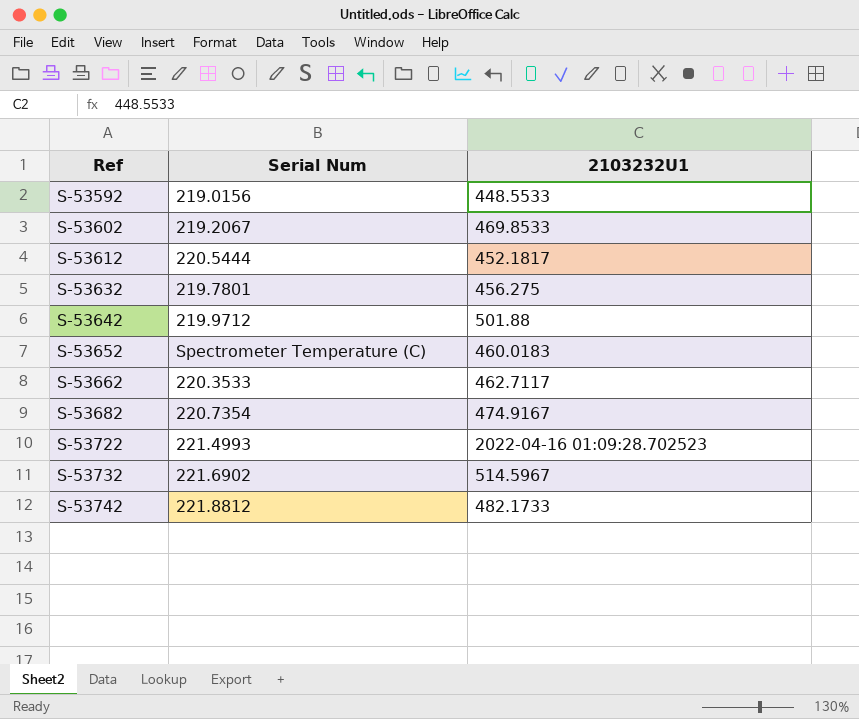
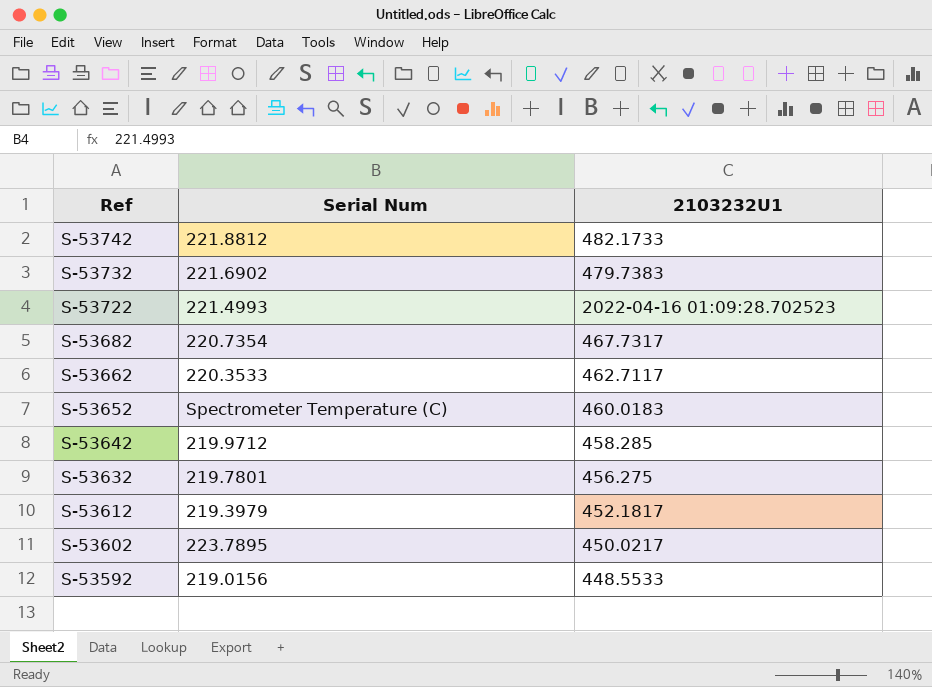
row order: Ref ascending -> Ref descending
S-53732 | 2103232U1: 514.5967 -> 479.7383
S-53682 | 2103232U1: 474.9167 -> 467.7317
S-53642 | 2103232U1: 501.88 -> 458.285
S-53612 | Serial Num: 220.5444 -> 219.3979
S-53602 | Serial Num: 219.2067 -> 223.7895
S-53602 | 2103232U1: 469.8533 -> 450.0217

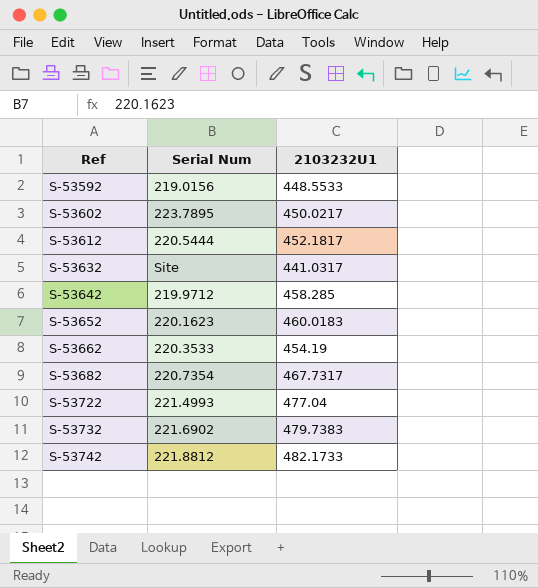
row order: Ref descending -> Ref ascending
S-53612 | Serial Num: 219.3979 -> 220.5444
S-53632 | Serial Num: 219.7801 -> Site
S-53632 | 2103232U1: 456.275 -> 441.0317
S-53652 | Serial Num: Spectrometer Temperature (C) -> 220.1623
S-53662 | 2103232U1: 462.7117 -> 454.19
S-53722 | 2103232U1: 2022-04-16 01:09:28.702523 -> 477.04

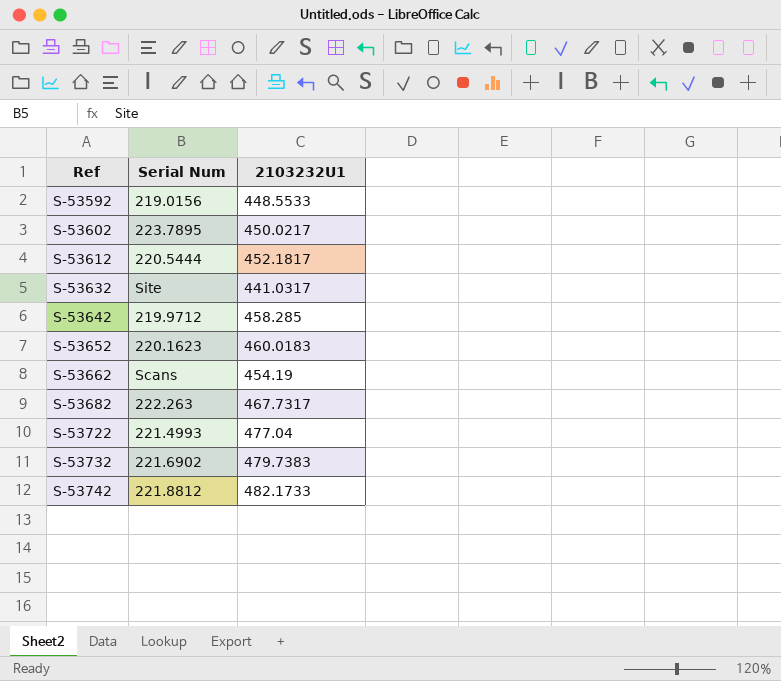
S-53662 | Serial Num: 220.3533 -> Scans
S-53682 | Serial Num: 220.7354 -> 222.263

